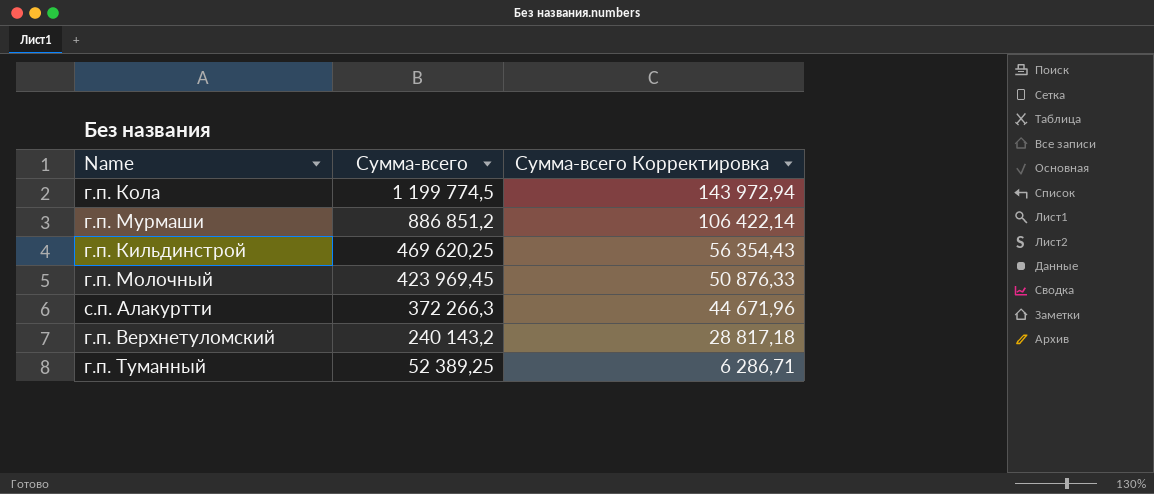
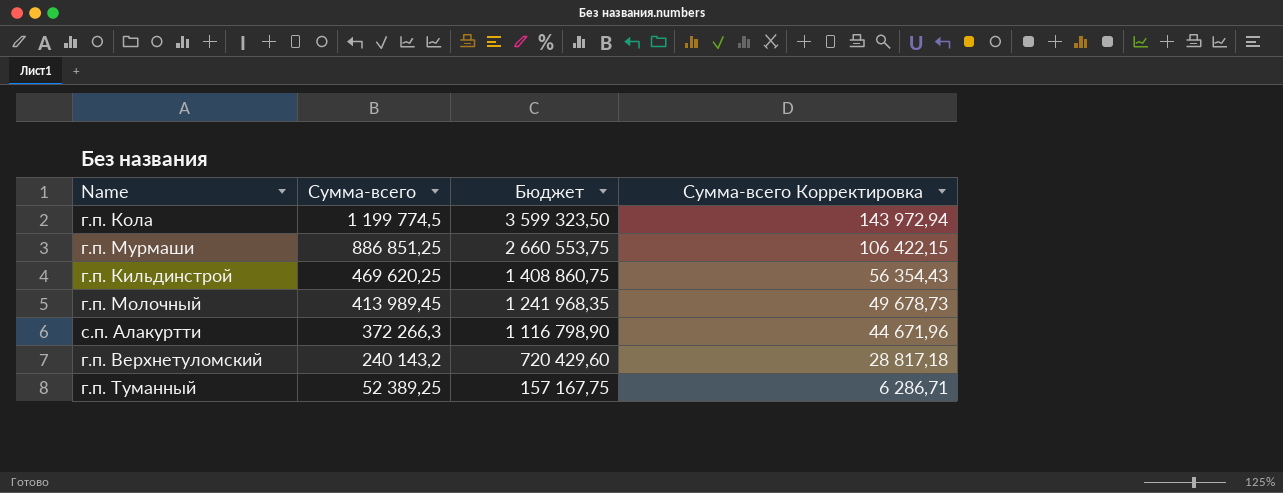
column Бюджет | formula: none -> [Сумма-всего] * 3
г.п. Мурмаши | Сумма-всего: 886 851,2 -> 886 851,25
г.п. Мурмаши | Сумма-всего Корректировка: 106 422,14 -> 106 422,15
г.п. Молочный | Сумма-всего: 423 969,45 -> 413 989,45
г.п. Молочный | Сумма-всего Корректировка: 50 876,33 -> 49 678,73

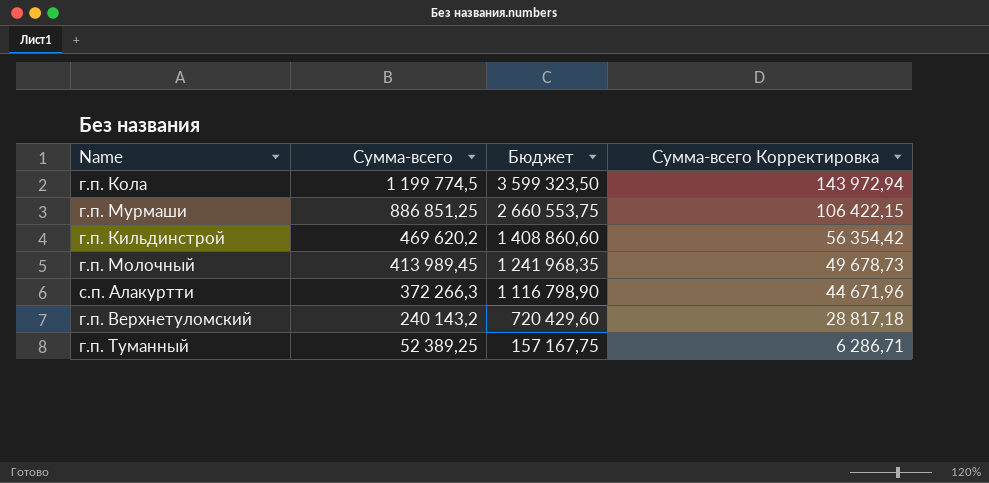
г.п. Кильдинстрой | Сумма-всего: 469 620,25 -> 469 620,2
г.п. Кильдинстрой | Бюджет: 1 408 860,75 -> 1 408 860,60
г.п. Кильдинстрой | Сумма-всего Корректировка: 56 354,43 -> 56 354,42

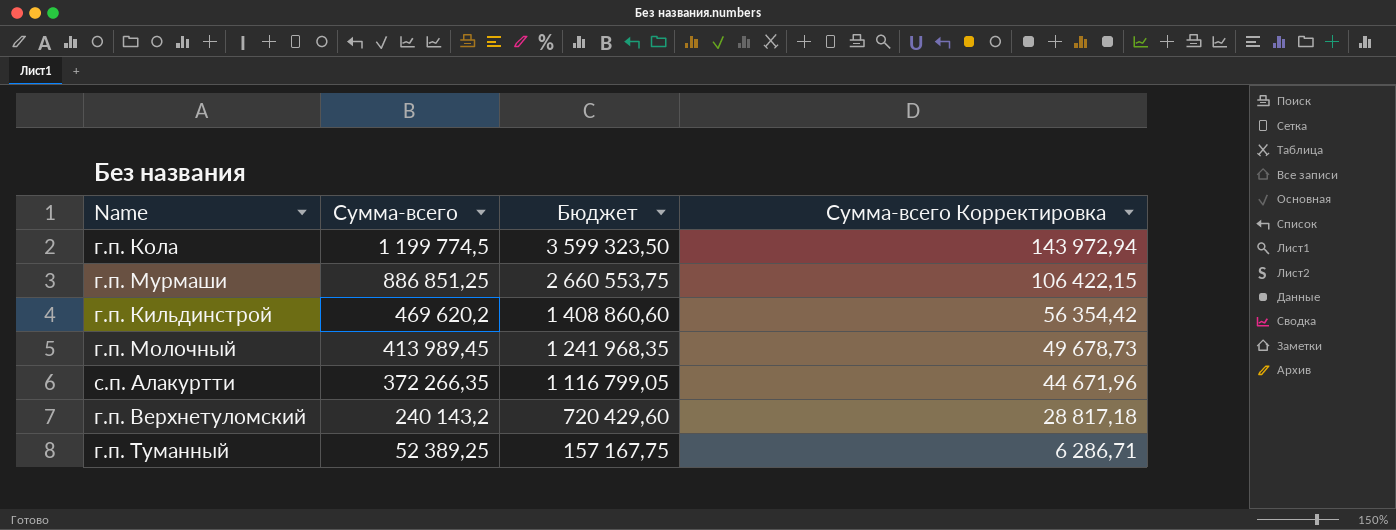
с.п. Алакуртти | Сумма-всего: 372 266,3 -> 372 266,35
с.п. Алакуртти | Бюджет: 1 116 798,90 -> 1 116 799,05

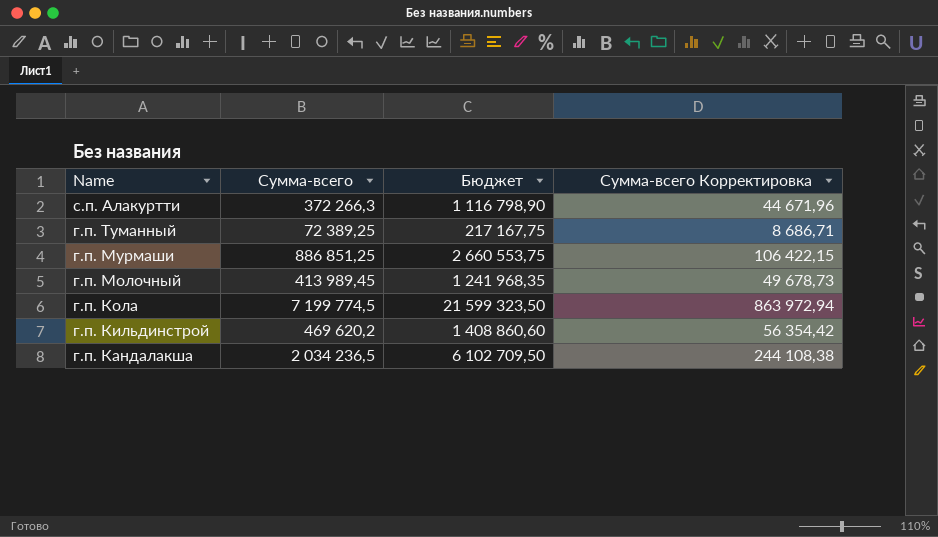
row order: Сумма-всего descending -> Name descending
row г.п. Верхнетуломский: 240 143,2 | 720 429,60 | 28 817,18 -> none
с.п. Алакуртти | Сумма-всего: 372 266,35 -> 372 266,3
с.п. Алакуртти | Бюджет: 1 116 799,05 -> 1 116 798,90
г.п. Туманный | Сумма-всего: 52 389,25 -> 72 389,25
г.п. Туманный | Бюджет: 157 167,75 -> 217 167,75
г.п. Туманный | Сумма-всего Корректировка: 6 286,71 -> 8 686,71
г.п. Кола | Сумма-всего: 1 199 774,5 -> 7 199 774,5
г.п. Кола | Бюджет: 3 599 323,50 -> 21 599 323,50
г.п. Кола | Сумма-всего Корректировка: 143 972,94 -> 863 972,94
row г.п. Кандалакша: none -> 2 034 236,5 | 6 102 709,50 | 244 108,38

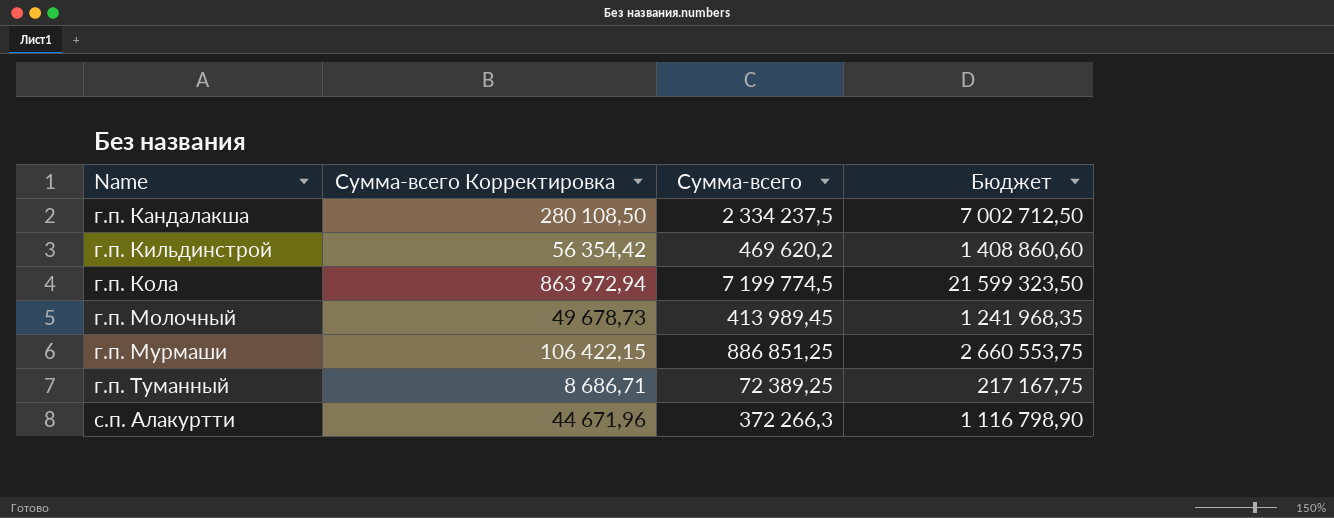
row order: Name descending -> Name ascending
column Сумма-всего Корректировка | position: 4 -> 2
г.п. Кандалакша | Сумма-всего Корректировка: 244 108,38 -> 280 108,50
г.п. Кандалакша | Сумма-всего: 2 034 236,5 -> 2 334 237,5
г.п. Кандалакша | Бюджет: 6 102 709,50 -> 7 002 712,50

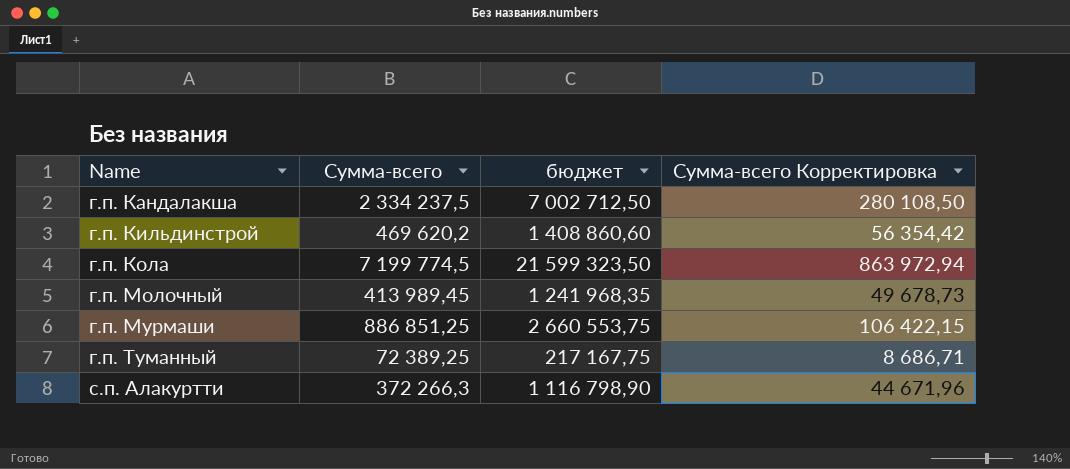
column name: Бюджет -> бюджет
column Сумма-всего Корректировка | position: 2 -> 4

